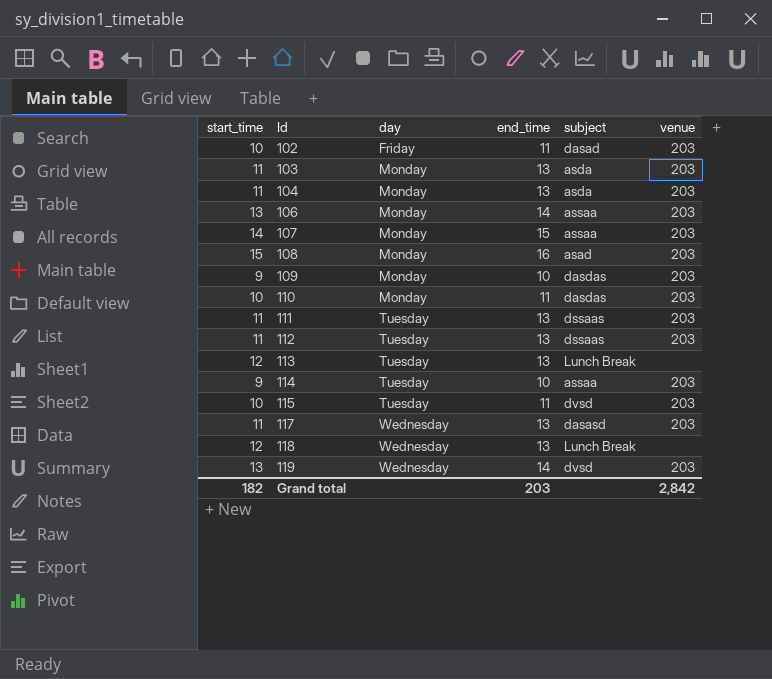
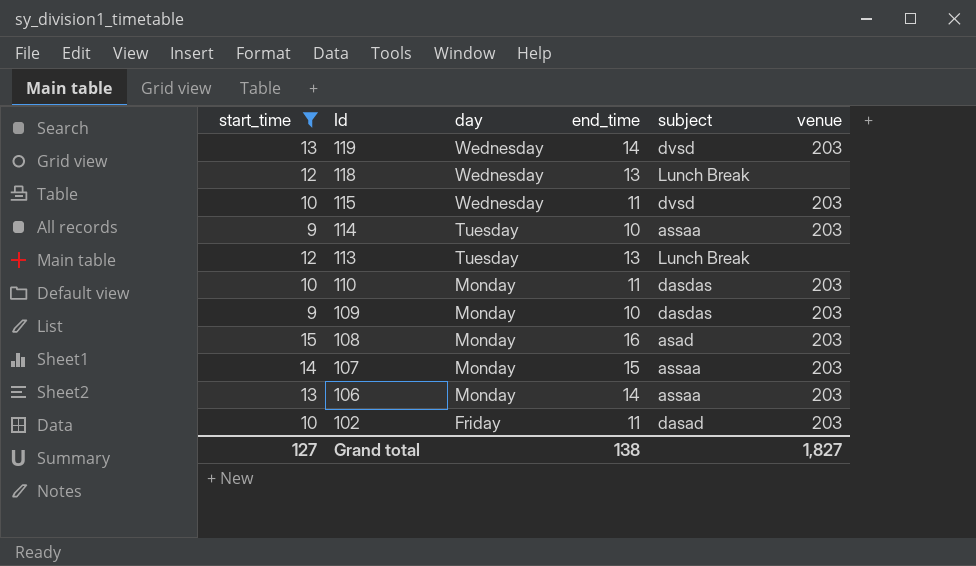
filter: none -> start_time != 11
row order: Id ascending -> Id descending
115 | day: Tuesday -> Wednesday
Grand total | start_time: 182 -> 127
Grand total | end_time: 203 -> 138
Grand total | venue: 2,842 -> 1,827

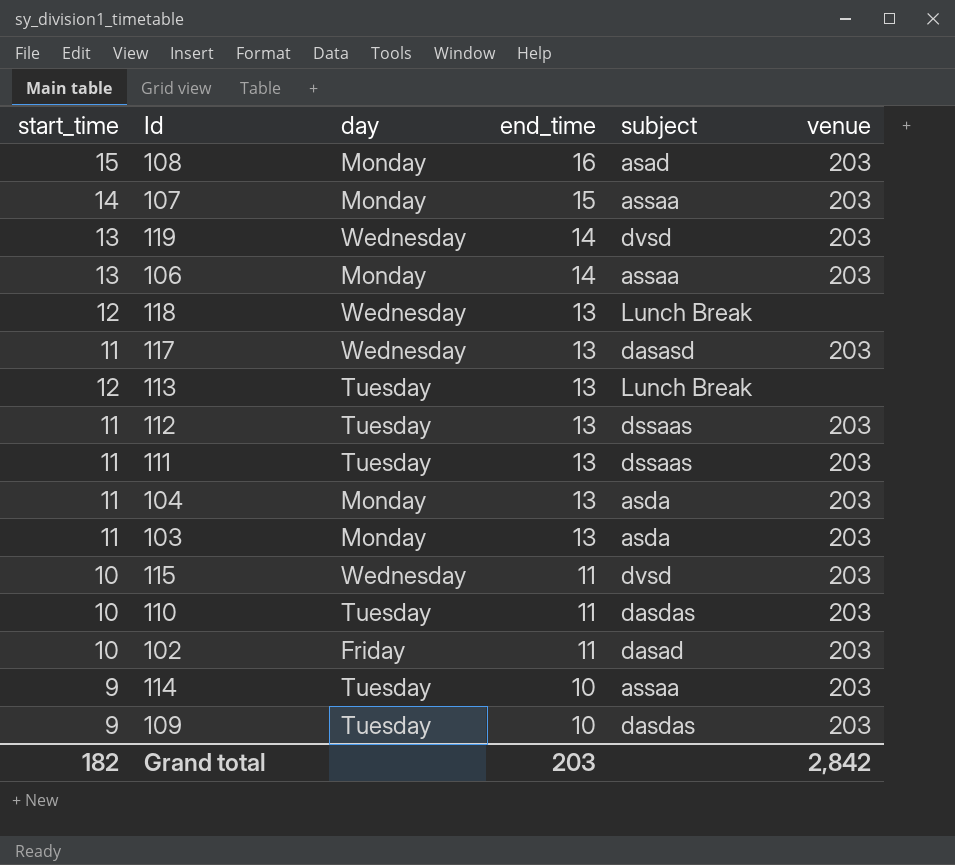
filter: start_time != 11 -> none
row order: Id descending -> end_time descending
110 | day: Monday -> Tuesday
109 | day: Monday -> Tuesday
Grand total | start_time: 127 -> 182
Grand total | end_time: 138 -> 203
Grand total | venue: 1,827 -> 2,842

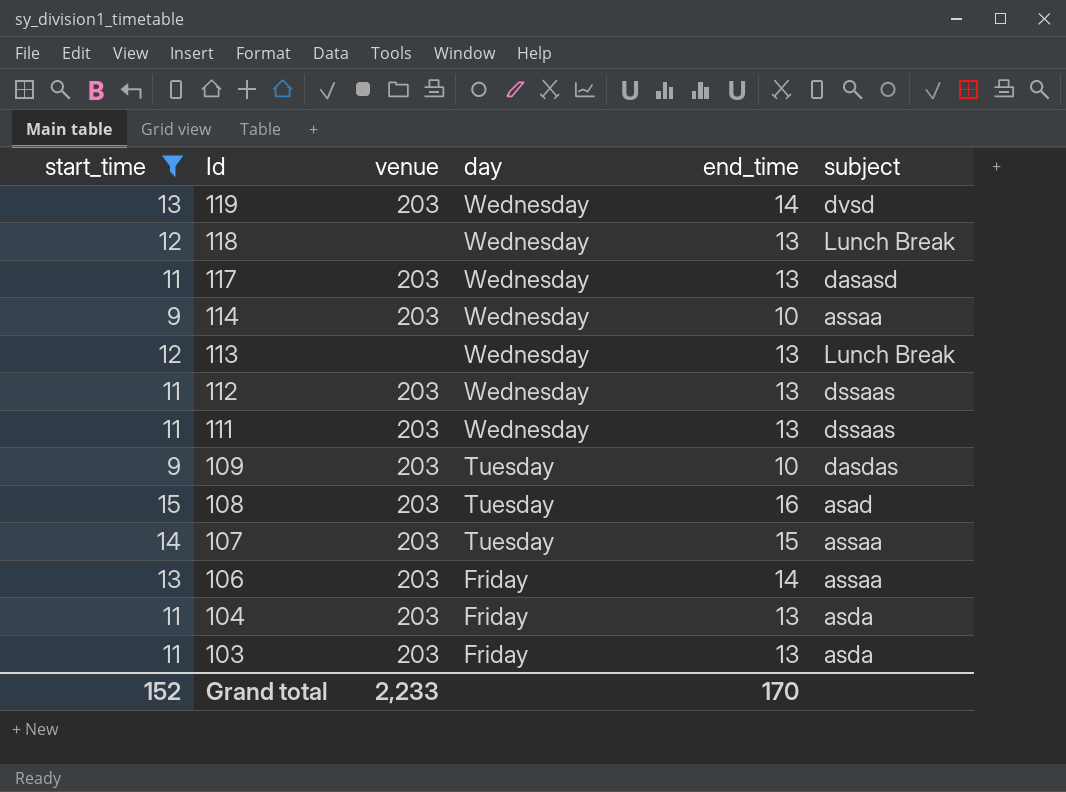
filter: none -> start_time != 10
row order: end_time descending -> Id descending
column venue | position: 6 -> 3
114 | day: Tuesday -> Wednesday
113 | day: Tuesday -> Wednesday
112 | day: Tuesday -> Wednesday
111 | day: Tuesday -> Wednesday
108 | day: Monday -> Tuesday
107 | day: Monday -> Tuesday
106 | day: Monday -> Friday
104 | day: Monday -> Friday
103 | day: Monday -> Friday
Grand total | start_time: 182 -> 152
Grand total | venue: 2,842 -> 2,233
Grand total | end_time: 203 -> 170

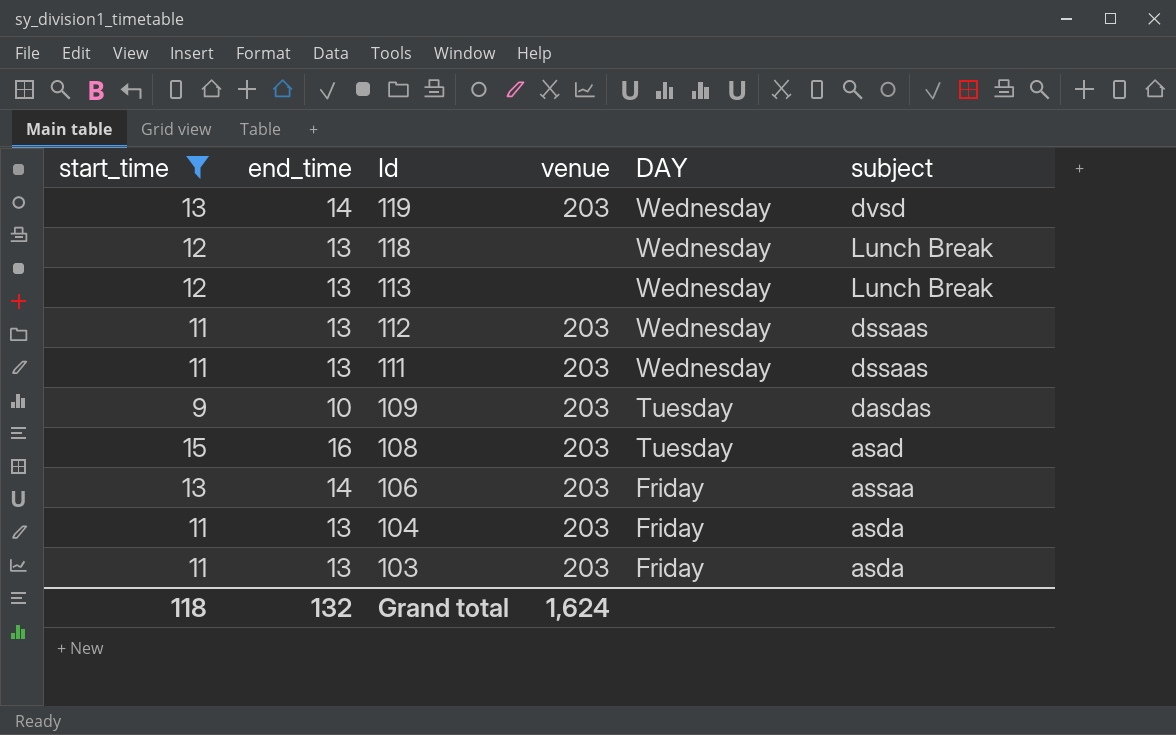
column end_time | position: 5 -> 2
column name: day -> DAY
row 117: 11 | 203 | Wednesday | 13 | dasasd -> none
row 114: 9 | 203 | Wednesday | 10 | assaa -> none
row 107: 14 | 203 | Tuesday | 15 | assaa -> none
Grand total | start_time: 152 -> 118
Grand total | end_time: 170 -> 132
Grand total | venue: 2,233 -> 1,624

